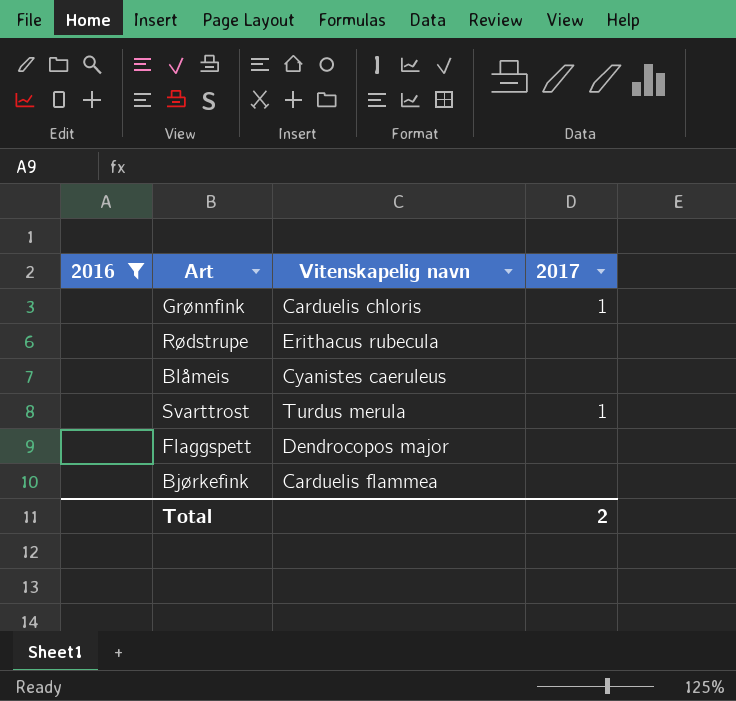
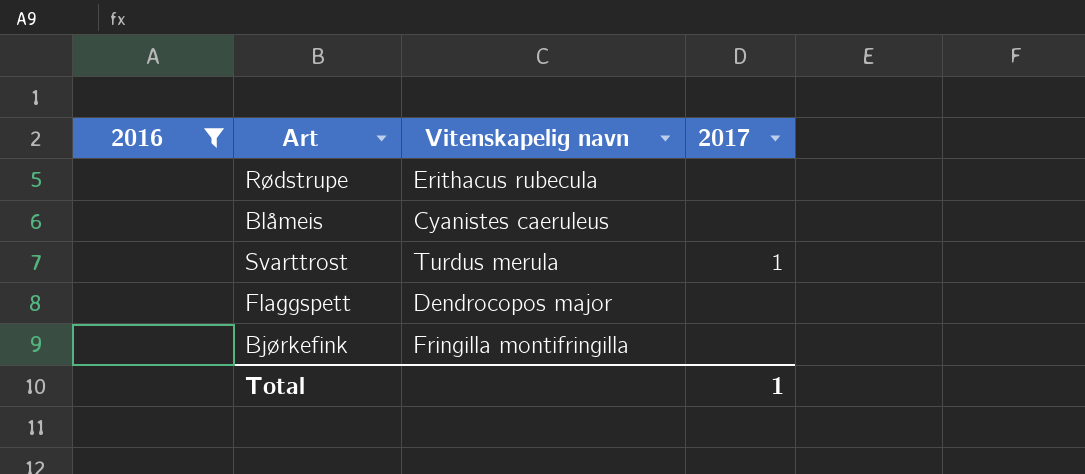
row Grønnfink: none | Carduelis chloris | 1 -> none
Bjørkefink | Vitenskapelig navn: Carduelis flammea -> Fringilla montifringilla
Total | 2017: 2 -> 1

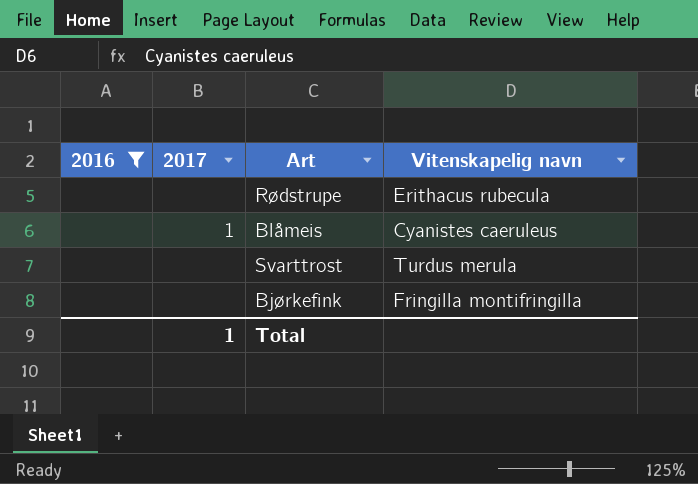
column 2017 | position: 4 -> 2
row Flaggspett: none | Dendrocopos major | none -> none
Blåmeis | 2017: none -> 1
Svarttrost | 2017: 1 -> none

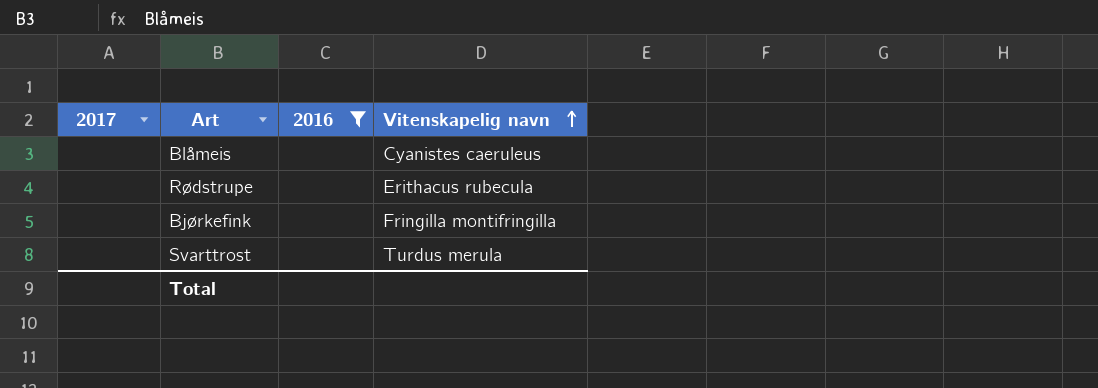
row order: none -> Vitenskapelig navn ascending
column 2016 | position: 1 -> 3
Blåmeis | 2017: 1 -> none
Total | 2017: 1 -> none

